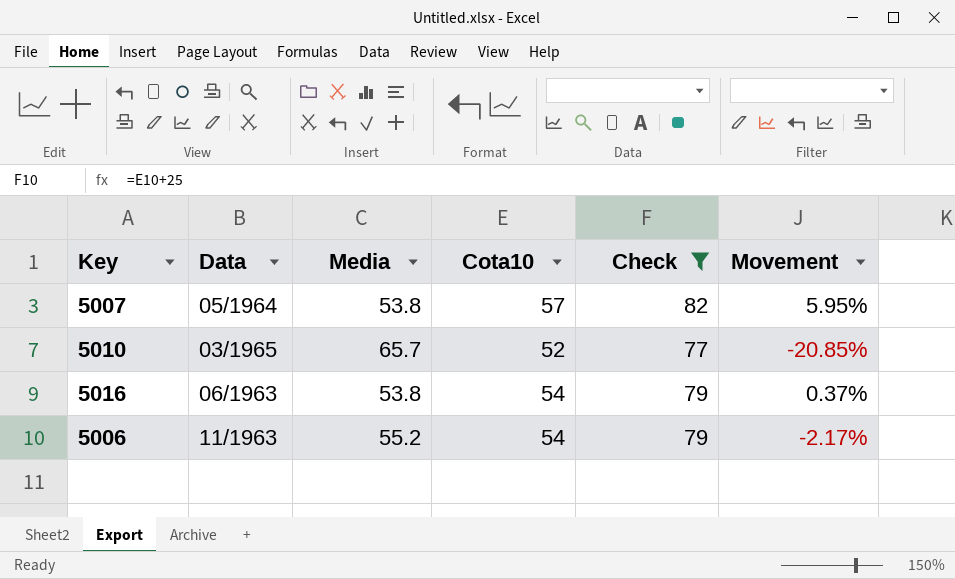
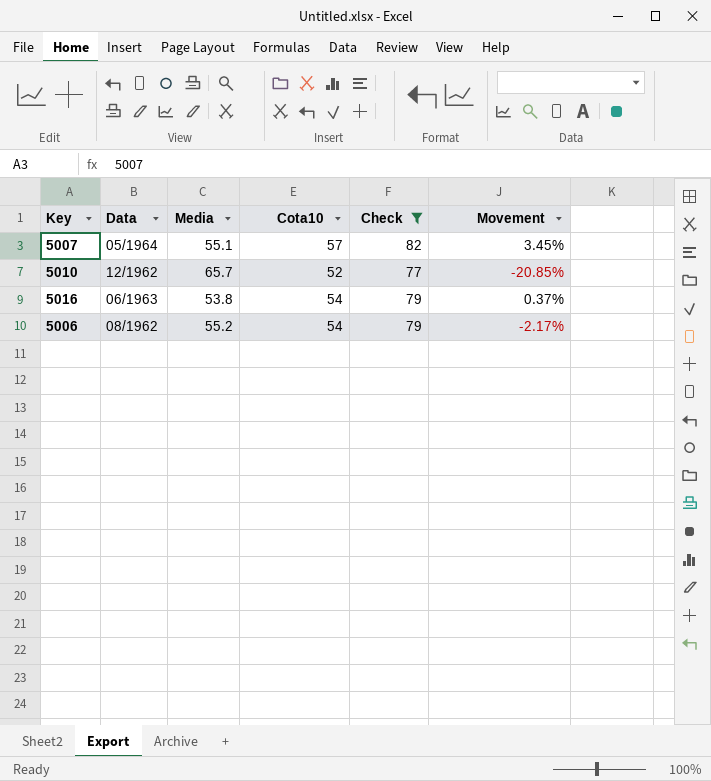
5007 | Media: 53.8 -> 55.1
5007 | Movement: 5.95% -> 3.45%
5010 | Data: 03/1965 -> 12/1962
5006 | Data: 11/1963 -> 08/1962

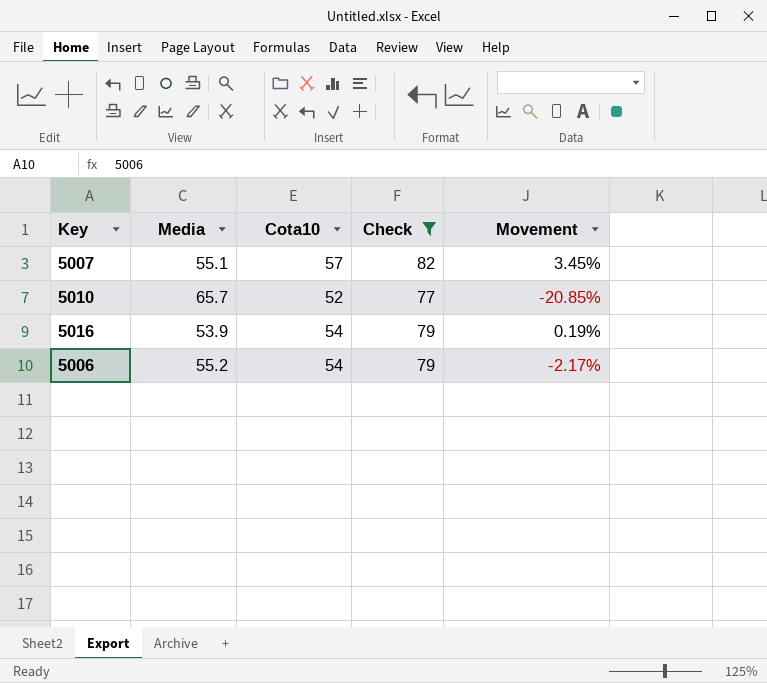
column Data | position: 2 -> none
5016 | Media: 53.8 -> 53.9
5016 | Movement: 0.37% -> 0.19%

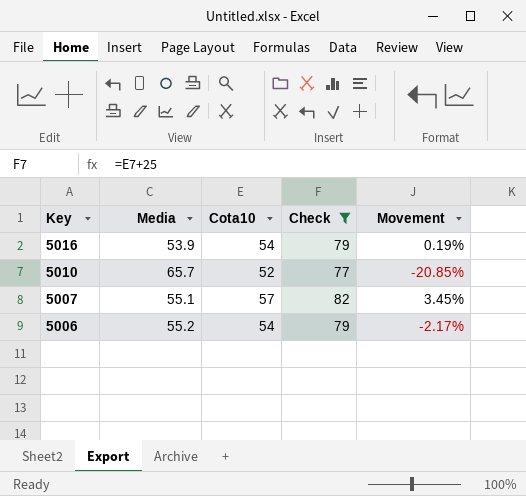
row order: none -> Key descending

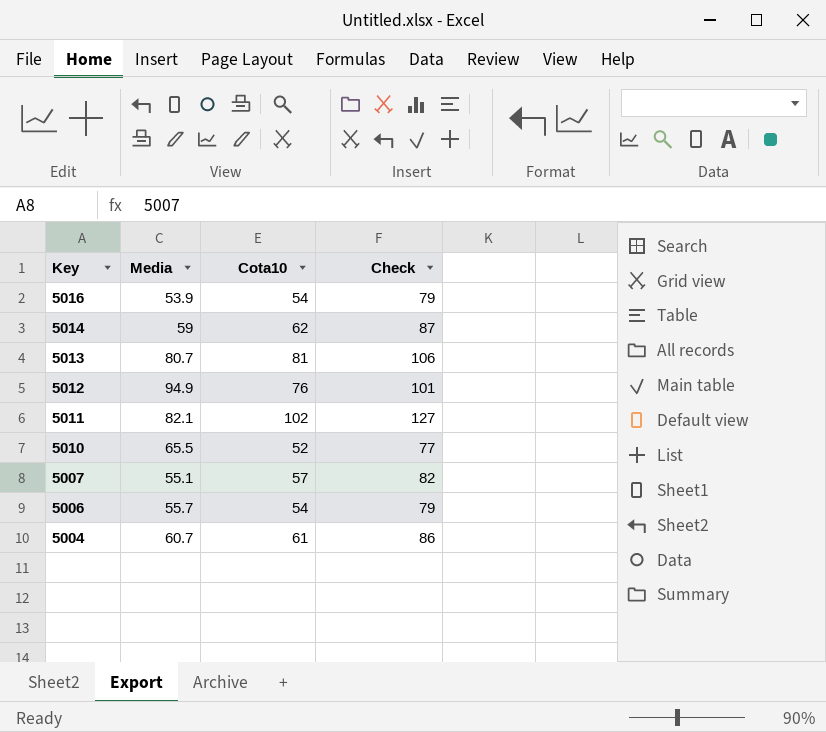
filter: Check <= 82 -> none
column Movement | formula: ([Cota10] - [Media]) / [Media] -> none
5010 | Media: 65.7 -> 65.5
5006 | Media: 55.2 -> 55.7

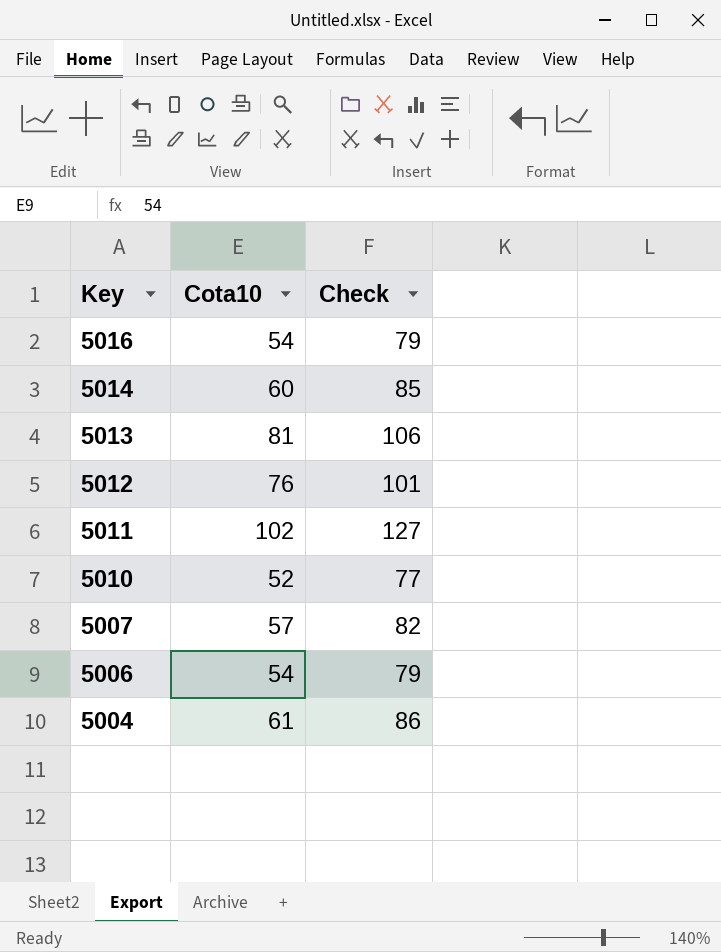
column Media | position: 2 -> none
5014 | Cota10: 62 -> 60
5014 | Check: 87 -> 85

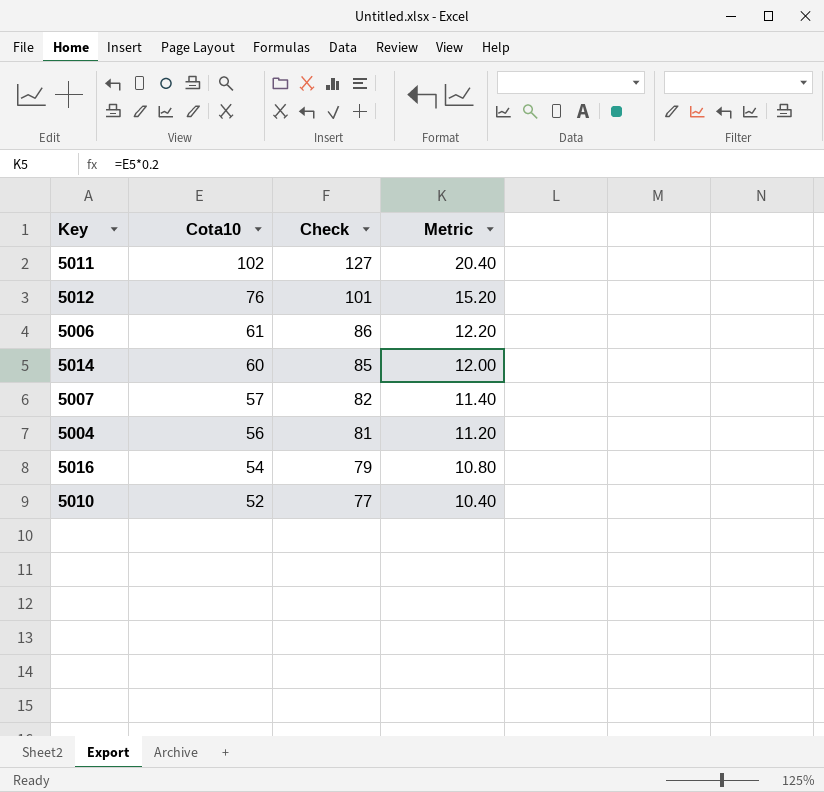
row order: Key descending -> Cota10 descending
column Metric | formula: none -> [Cota10] * 0.2
row 5013: 81 | 106 -> none
5006 | Cota10: 54 -> 61
5006 | Check: 79 -> 86
5004 | Cota10: 61 -> 56
5004 | Check: 86 -> 81

